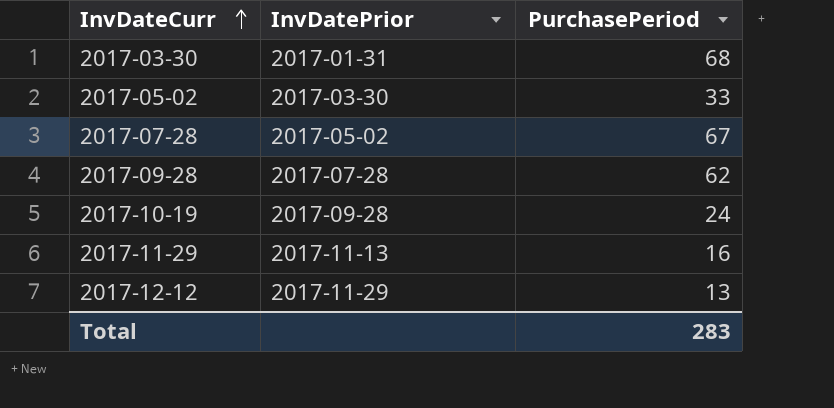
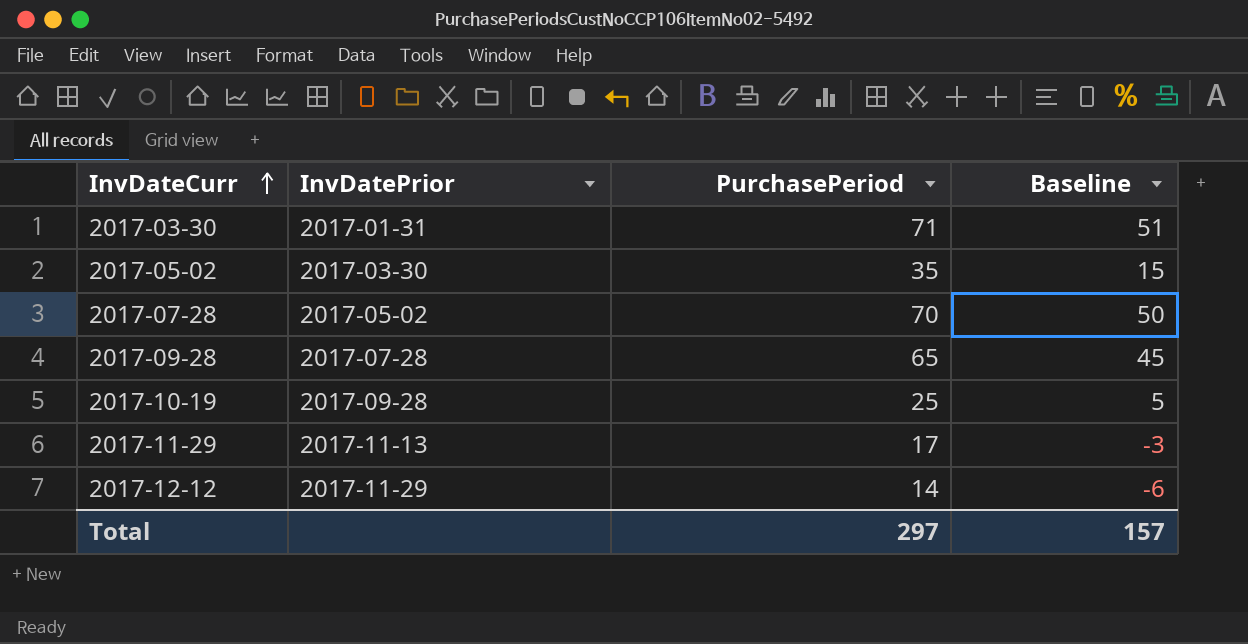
column Baseline | formula: none -> [PurchasePeriod] - 20
2017-03-30 | PurchasePeriod: 68 -> 71
2017-05-02 | PurchasePeriod: 33 -> 35
2017-07-28 | PurchasePeriod: 67 -> 70
2017-09-28 | PurchasePeriod: 62 -> 65
2017-10-19 | PurchasePeriod: 24 -> 25
2017-11-29 | PurchasePeriod: 16 -> 17
2017-12-12 | PurchasePeriod: 13 -> 14
Total | PurchasePeriod: 283 -> 297

